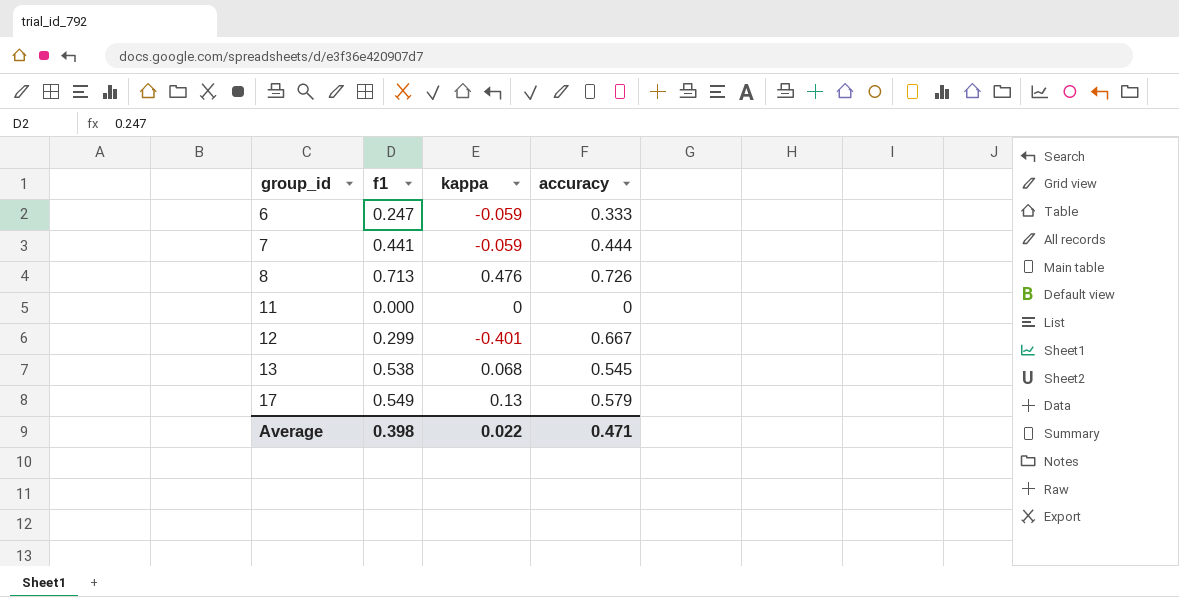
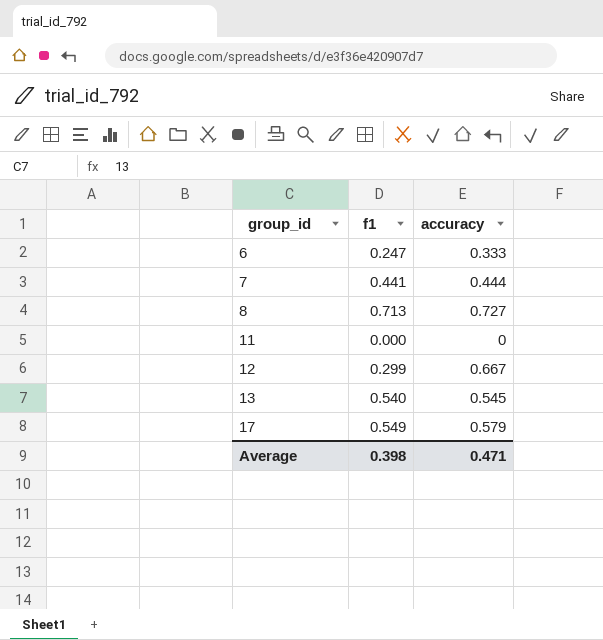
column kappa | position: 3 -> none
8 | accuracy: 0.726 -> 0.727
13 | f1: 0.538 -> 0.540

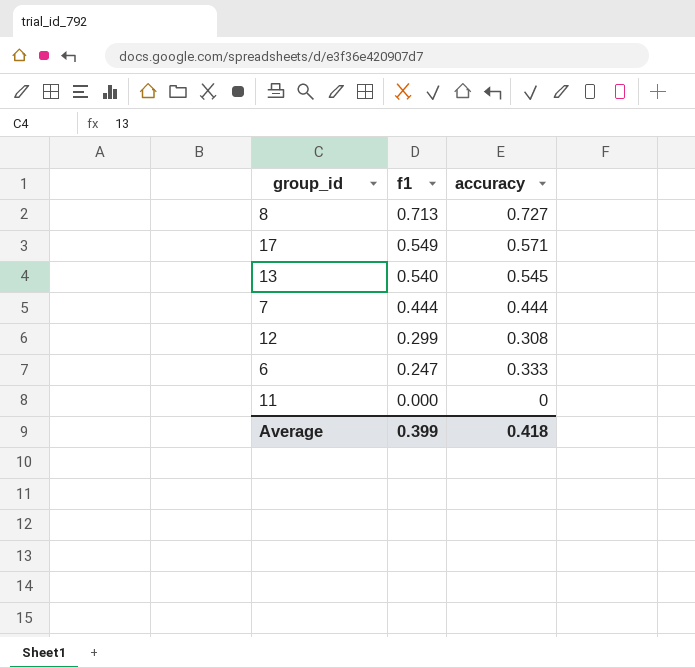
row order: group_id ascending -> f1 descending
17 | accuracy: 0.579 -> 0.571
7 | f1: 0.441 -> 0.444
12 | accuracy: 0.667 -> 0.308
Average | f1: 0.398 -> 0.399
Average | accuracy: 0.471 -> 0.418

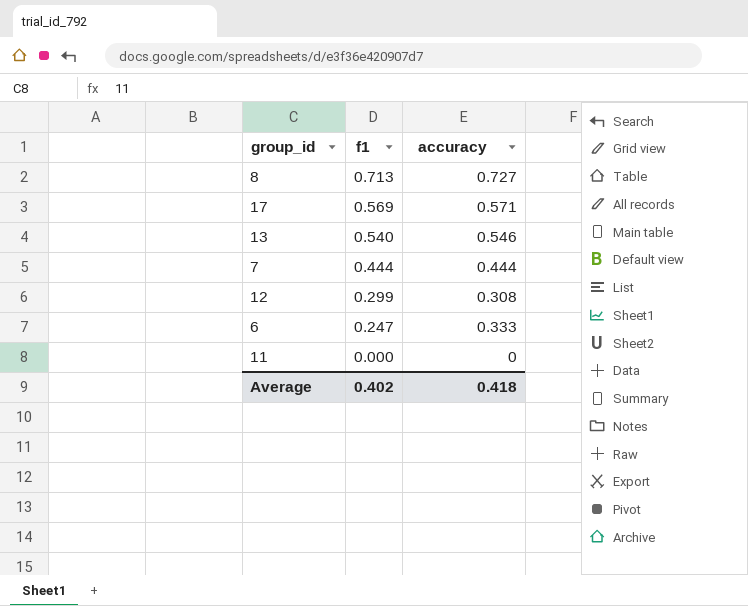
17 | f1: 0.549 -> 0.569
13 | accuracy: 0.545 -> 0.546
Average | f1: 0.399 -> 0.402

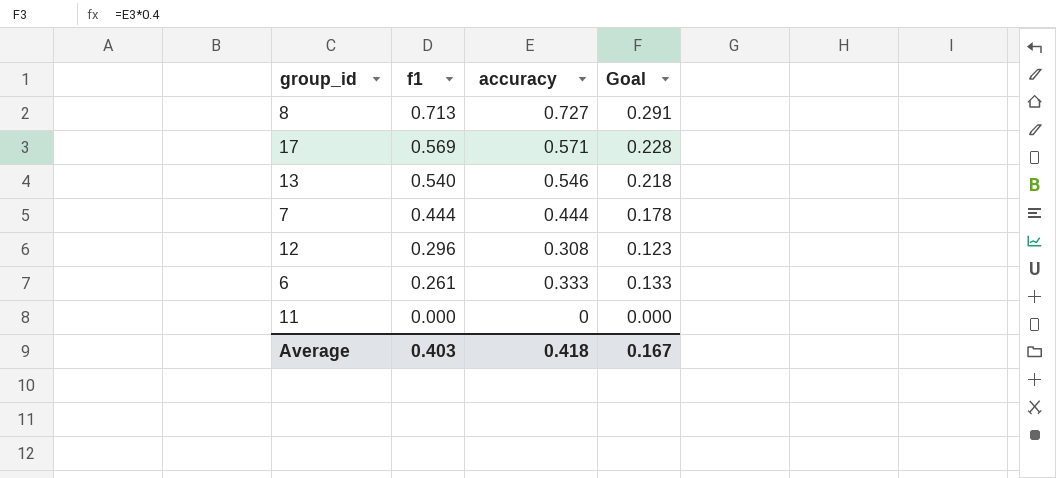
column Goal | formula: none -> [accuracy] * 0.4
12 | f1: 0.299 -> 0.296
6 | f1: 0.247 -> 0.261
Average | f1: 0.402 -> 0.403

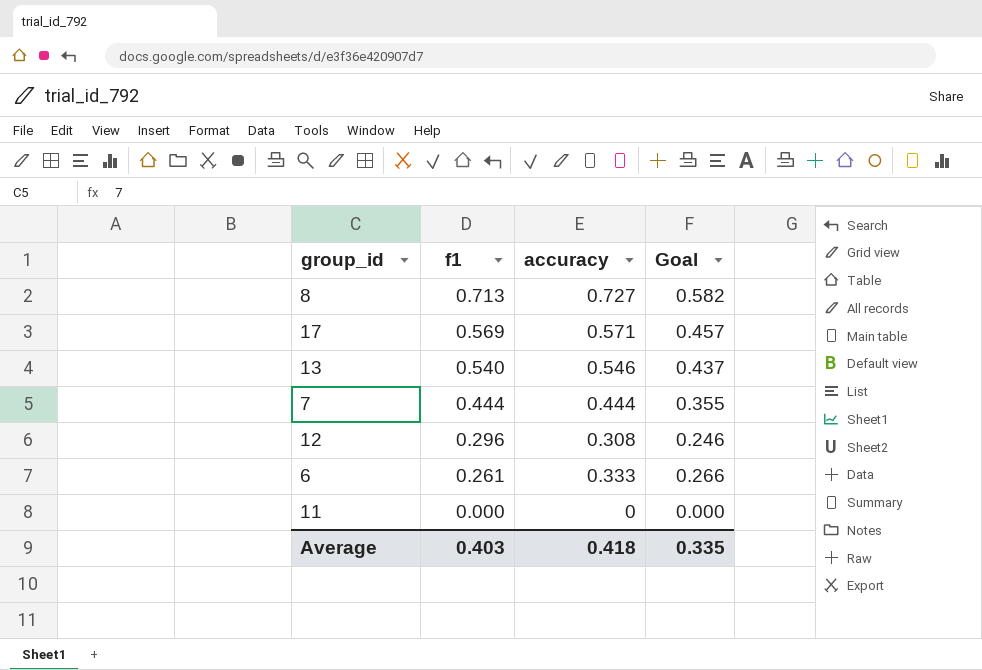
column Goal | formula: [accuracy] * 0.4 -> [accuracy] * 0.8
Average | Goal: 0.167 -> 0.335

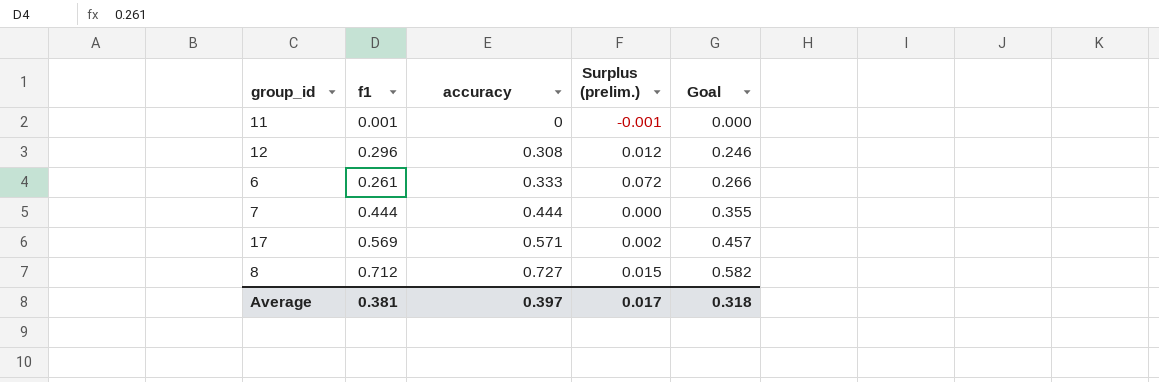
row order: f1 descending -> accuracy ascending
column Surplus (prelim.) | formula: none -> [accuracy] - [f1]
row 13: 0.540 | 0.546 | 0.437 -> none
11 | f1: 0.000 -> 0.001
8 | f1: 0.713 -> 0.712
Average | f1: 0.403 -> 0.381
Average | accuracy: 0.418 -> 0.397
Average | Goal: 0.335 -> 0.318

